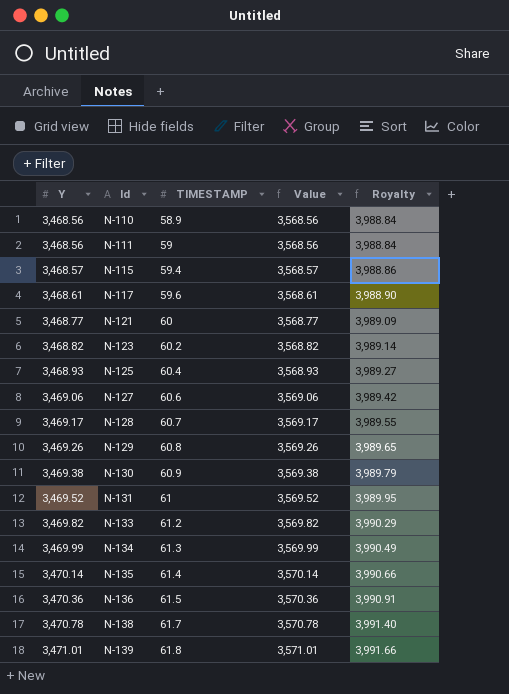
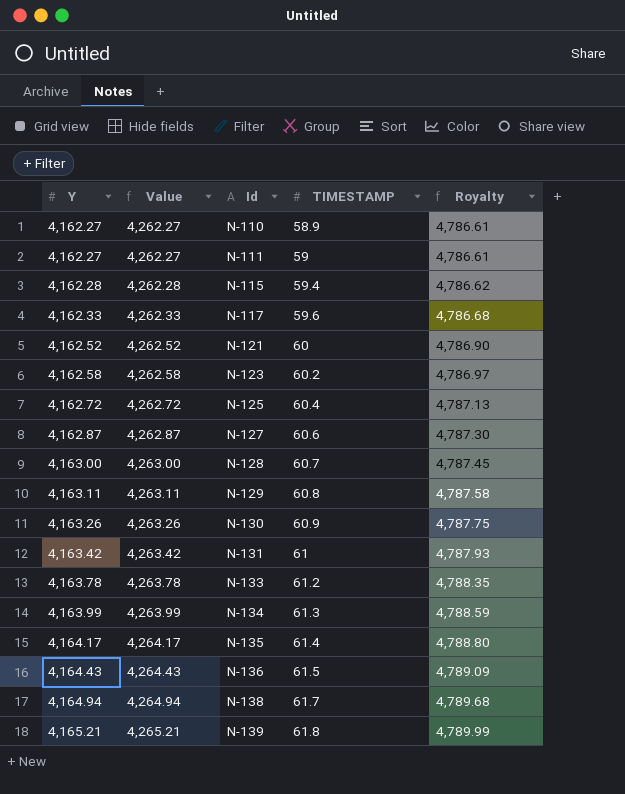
column Value | position: 4 -> 2
N-110 | Y: 3,468.56 -> 4,162.27
N-110 | Value: 3,568.56 -> 4,262.27
N-110 | Royalty: 3,988.84 -> 4,786.61
N-111 | Y: 3,468.56 -> 4,162.27
N-111 | Value: 3,568.56 -> 4,262.27
N-111 | Royalty: 3,988.84 -> 4,786.61
N-115 | Y: 3,468.57 -> 4,162.28
N-115 | Value: 3,568.57 -> 4,262.28
N-115 | Royalty: 3,988.86 -> 4,786.62
N-117 | Y: 3,468.61 -> 4,162.33
N-117 | Value: 3,568.61 -> 4,262.33
N-117 | Royalty: 3,988.90 -> 4,786.68
N-121 | Y: 3,468.77 -> 4,162.52
N-121 | Value: 3,568.77 -> 4,262.52
N-121 | Royalty: 3,989.09 -> 4,786.90
N-123 | Y: 3,468.82 -> 4,162.58
N-123 | Value: 3,568.82 -> 4,262.58
N-123 | Royalty: 3,989.14 -> 4,786.97
N-125 | Y: 3,468.93 -> 4,162.72
N-125 | Value: 3,568.93 -> 4,262.72
N-125 | Royalty: 3,989.27 -> 4,787.13
N-127 | Y: 3,469.06 -> 4,162.87
N-127 | Value: 3,569.06 -> 4,262.87
N-127 | Royalty: 3,989.42 -> 4,787.30
N-128 | Y: 3,469.17 -> 4,163.00
N-128 | Value: 3,569.17 -> 4,263.00
N-128 | Royalty: 3,989.55 -> 4,787.45
N-129 | Y: 3,469.26 -> 4,163.11
N-129 | Value: 3,569.26 -> 4,263.11
N-129 | Royalty: 3,989.65 -> 4,787.58
N-130 | Y: 3,469.38 -> 4,163.26
N-130 | Value: 3,569.38 -> 4,263.26
N-130 | Royalty: 3,989.79 -> 4,787.75
N-131 | Y: 3,469.52 -> 4,163.42
N-131 | Value: 3,569.52 -> 4,263.42
N-131 | Royalty: 3,989.95 -> 4,787.93
N-133 | Y: 3,469.82 -> 4,163.78
N-133 | Value: 3,569.82 -> 4,263.78
N-133 | Royalty: 3,990.29 -> 4,788.35
N-134 | Y: 3,469.99 -> 4,163.99
N-134 | Value: 3,569.99 -> 4,263.99
N-134 | Royalty: 3,990.49 -> 4,788.59
N-135 | Y: 3,470.14 -> 4,164.17
N-135 | Value: 3,570.14 -> 4,264.17
N-135 | Royalty: 3,990.66 -> 4,788.80
N-136 | Y: 3,470.36 -> 4,164.43
N-136 | Value: 3,570.36 -> 4,264.43
N-136 | Royalty: 3,990.91 -> 4,789.09
N-138 | Y: 3,470.78 -> 4,164.94
N-138 | Value: 3,570.78 -> 4,264.94
N-138 | Royalty: 3,991.40 -> 4,789.68
N-139 | Y: 3,471.01 -> 4,165.21
N-139 | Value: 3,571.01 -> 4,265.21
N-139 | Royalty: 3,991.66 -> 4,789.99

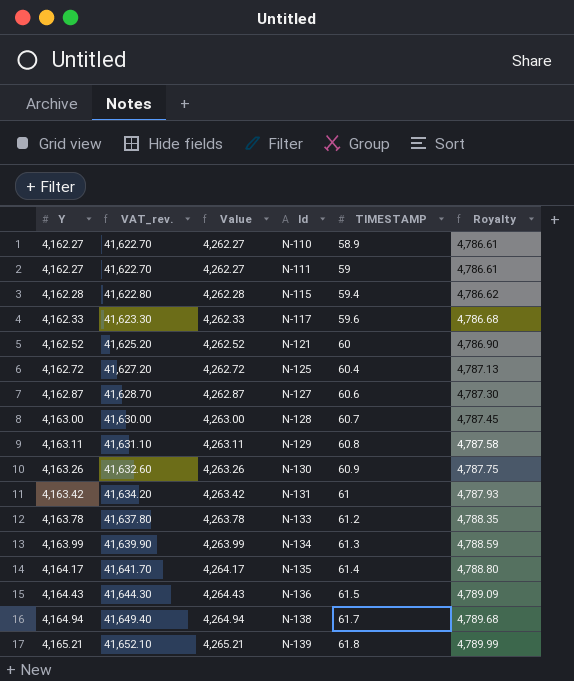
column VAT_rev. | formula: none -> [Y] * 10
row N-123: 4,162.58 | 4,262.58 | 60.2 | 4,786.97 -> none

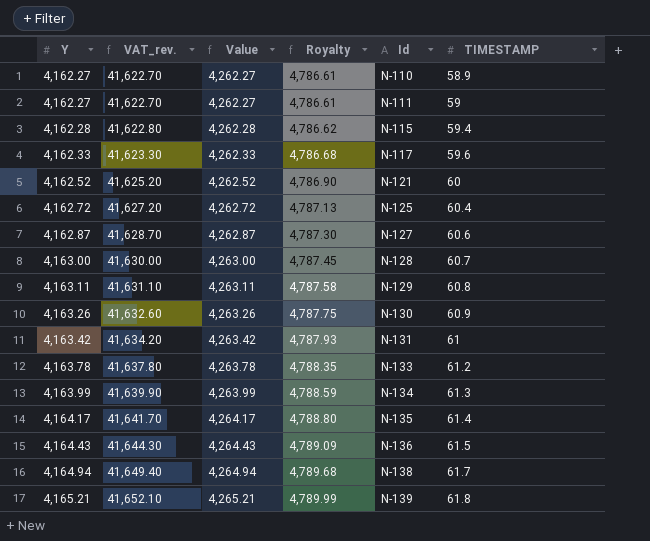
column Royalty | position: 6 -> 4

